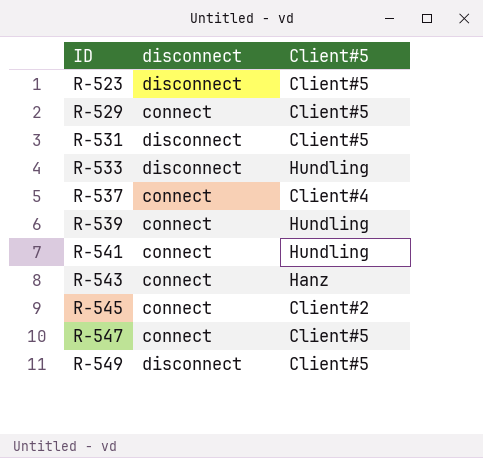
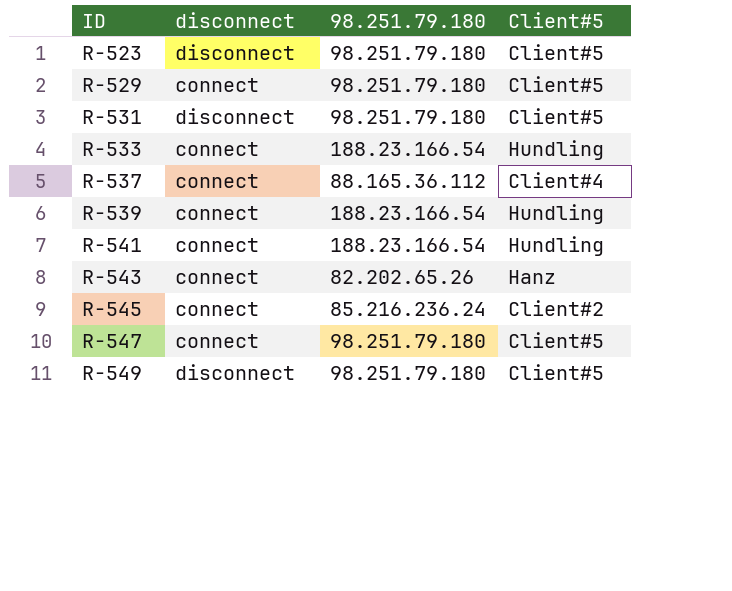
column 98.251.79.180 | position: none -> 3
R-533 | disconnect: disconnect -> connect

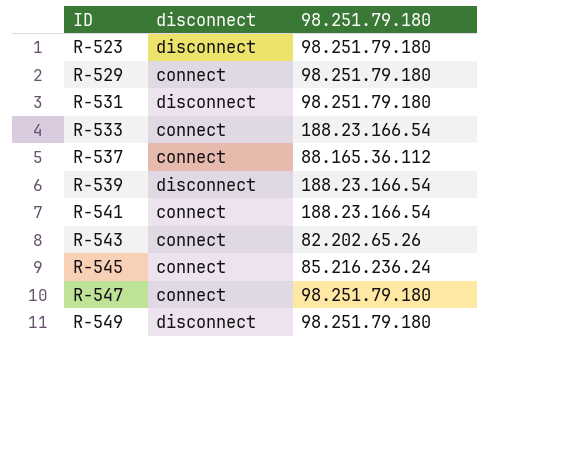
column Client#5 | position: 4 -> none
R-539 | disconnect: connect -> disconnect

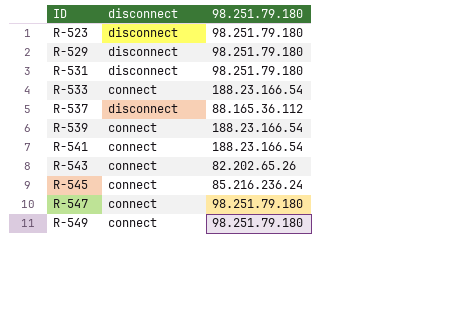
R-529 | disconnect: connect -> disconnect
R-537 | disconnect: connect -> disconnect
R-539 | disconnect: disconnect -> connect
R-549 | disconnect: disconnect -> connect

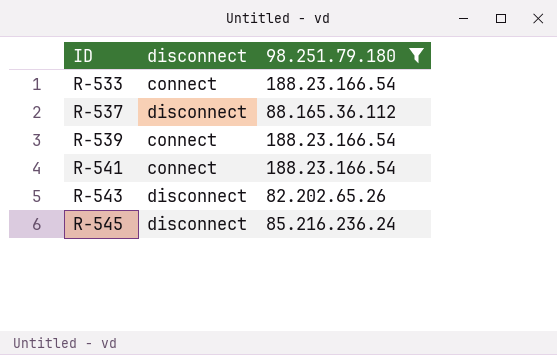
filter: none -> 98.251.79.180 != 98.251.79.180
R-543 | disconnect: connect -> disconnect
R-545 | disconnect: connect -> disconnect

